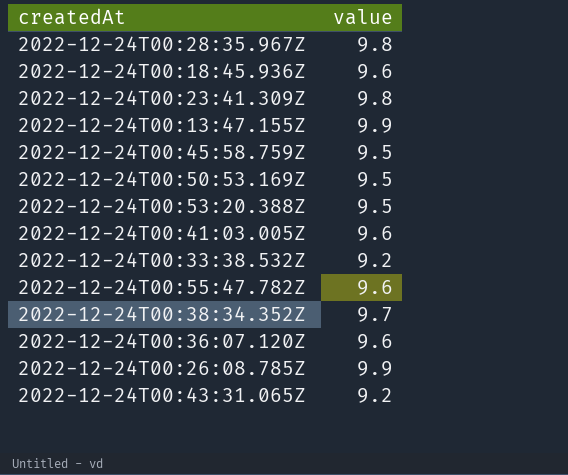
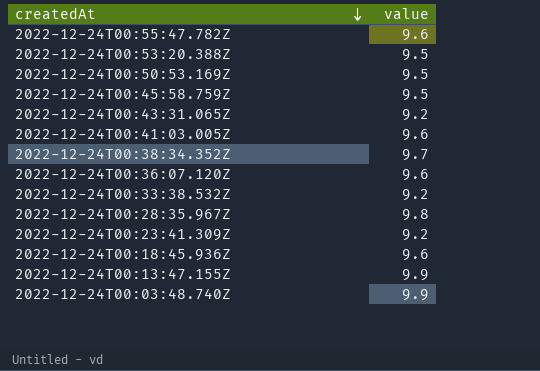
row order: none -> createdAt descending
row 2022-12-24T00:26:08.785Z: 9.9 -> none
2022-12-24T00:23:41.309Z | value: 9.8 -> 9.2
row 2022-12-24T00:03:48.740Z: none -> 9.9

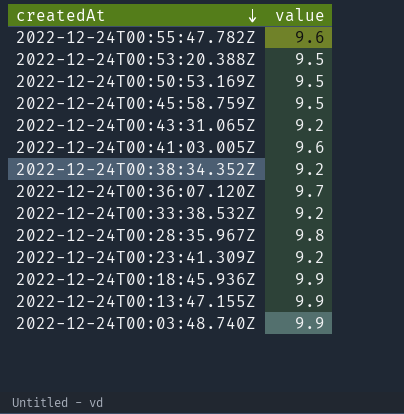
2022-12-24T00:38:34.352Z | value: 9.7 -> 9.2
2022-12-24T00:36:07.120Z | value: 9.6 -> 9.7
2022-12-24T00:18:45.936Z | value: 9.6 -> 9.9

